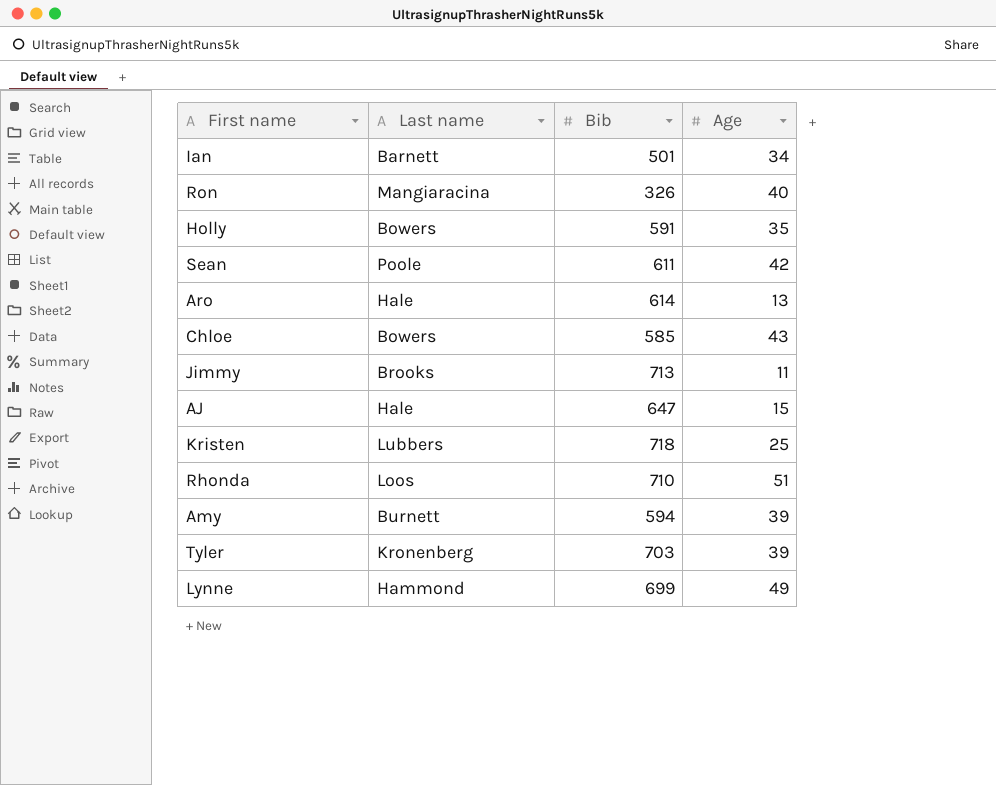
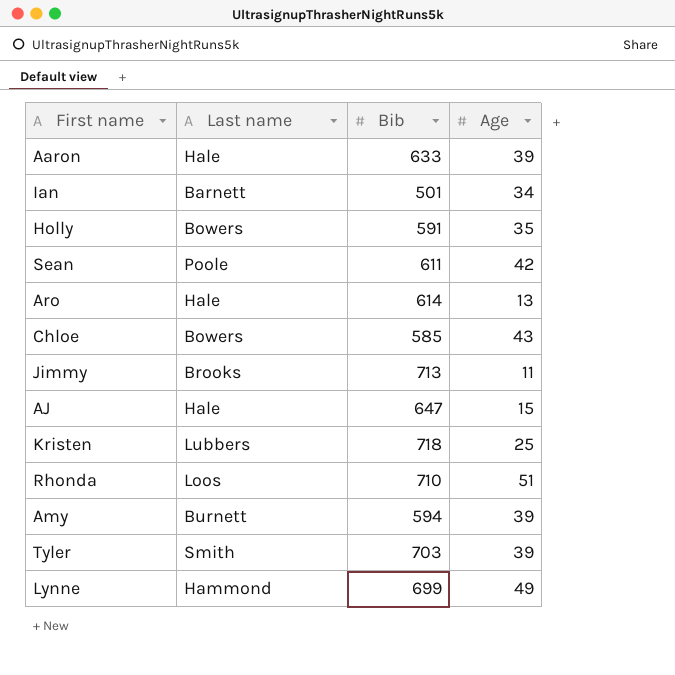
row Ron: Mangiaracina | 326 | 40 -> none
row Aaron: none -> Hale | 633 | 39
Tyler | Last name: Kronenberg -> Smith

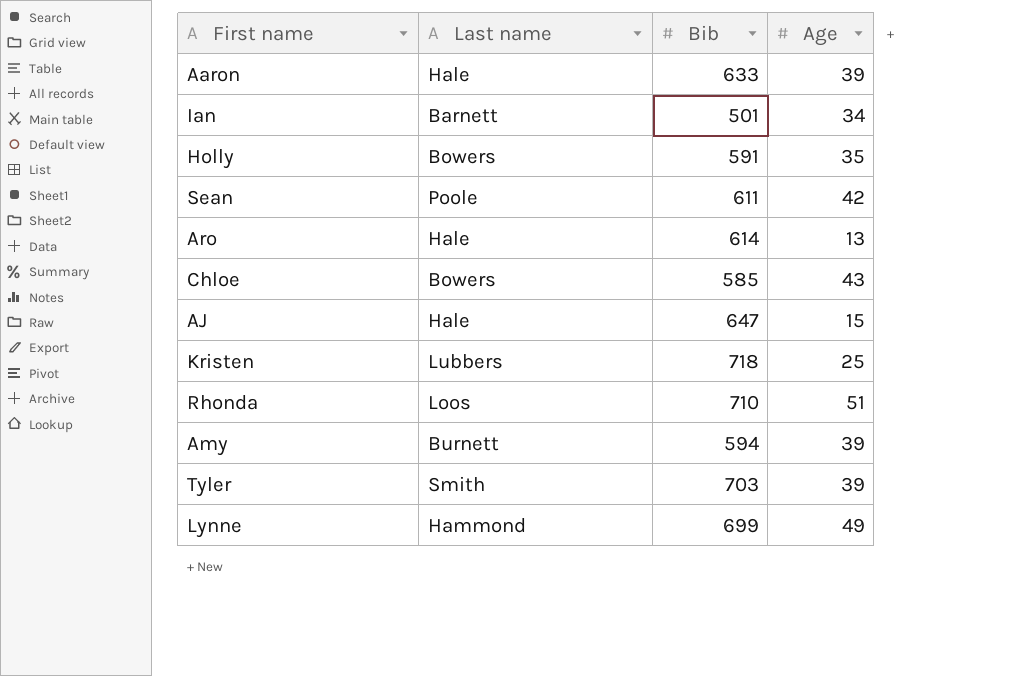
row Jimmy: Brooks | 713 | 11 -> none

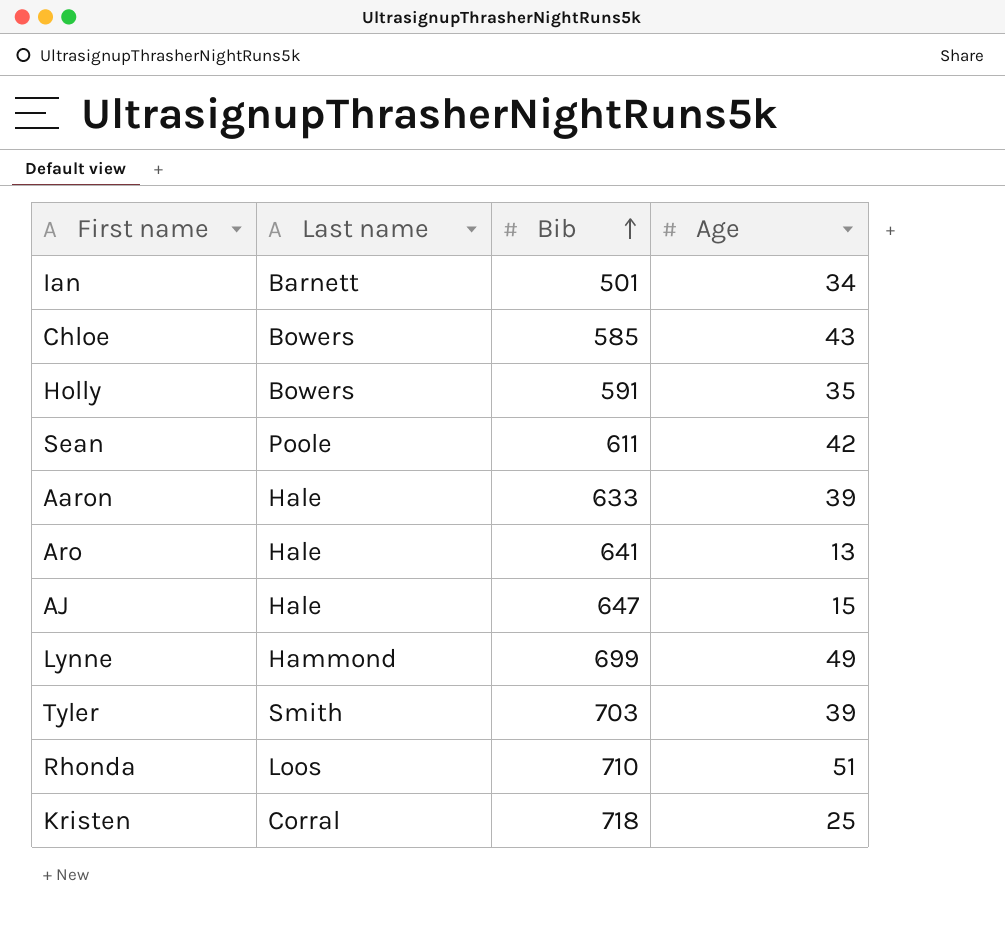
row order: none -> Bib ascending
row Amy: Burnett | 594 | 39 -> none
Aro | Bib: 614 -> 641
Kristen | Last name: Lubbers -> Corral

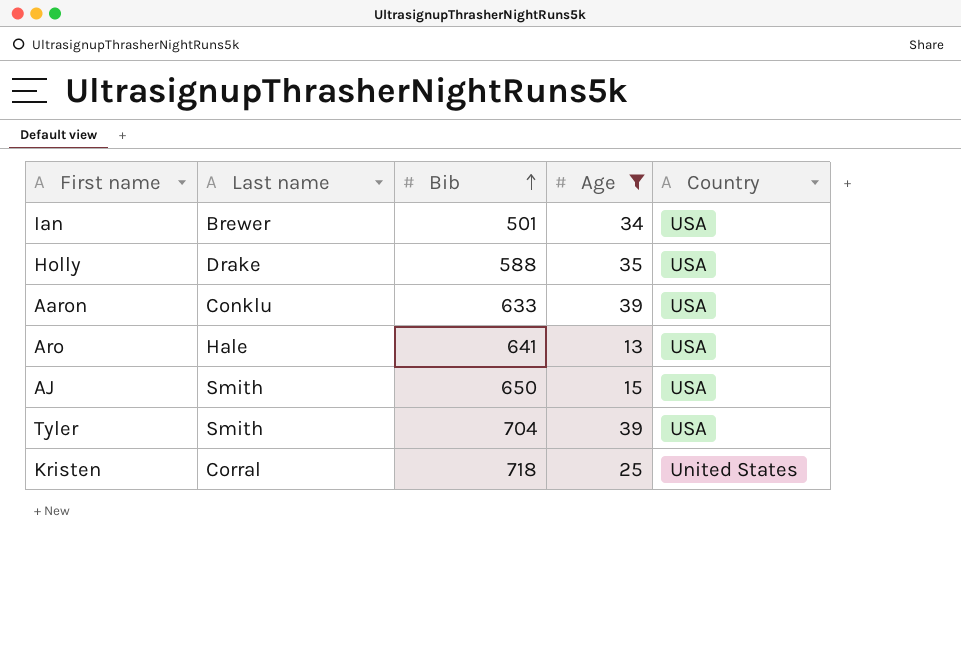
filter: none -> Age <= 39
column Country | position: none -> 5
Ian | Last name: Barnett -> Brewer
Holly | Last name: Bowers -> Drake
Holly | Bib: 591 -> 588
Aaron | Last name: Hale -> Conklu
AJ | Last name: Hale -> Smith
AJ | Bib: 647 -> 650
Tyler | Bib: 703 -> 704

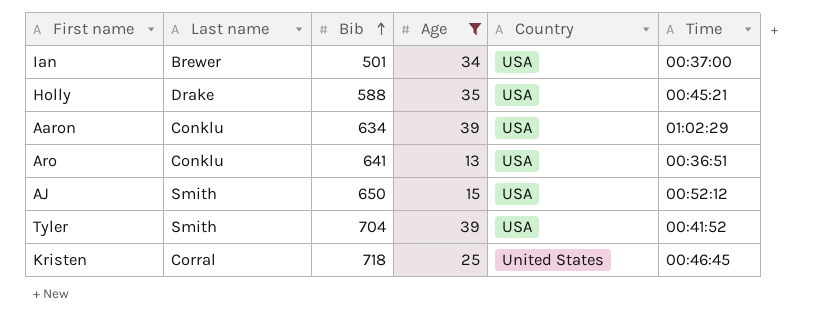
column Time | position: none -> 6
Aaron | Bib: 633 -> 634
Aro | Last name: Hale -> Conklu

